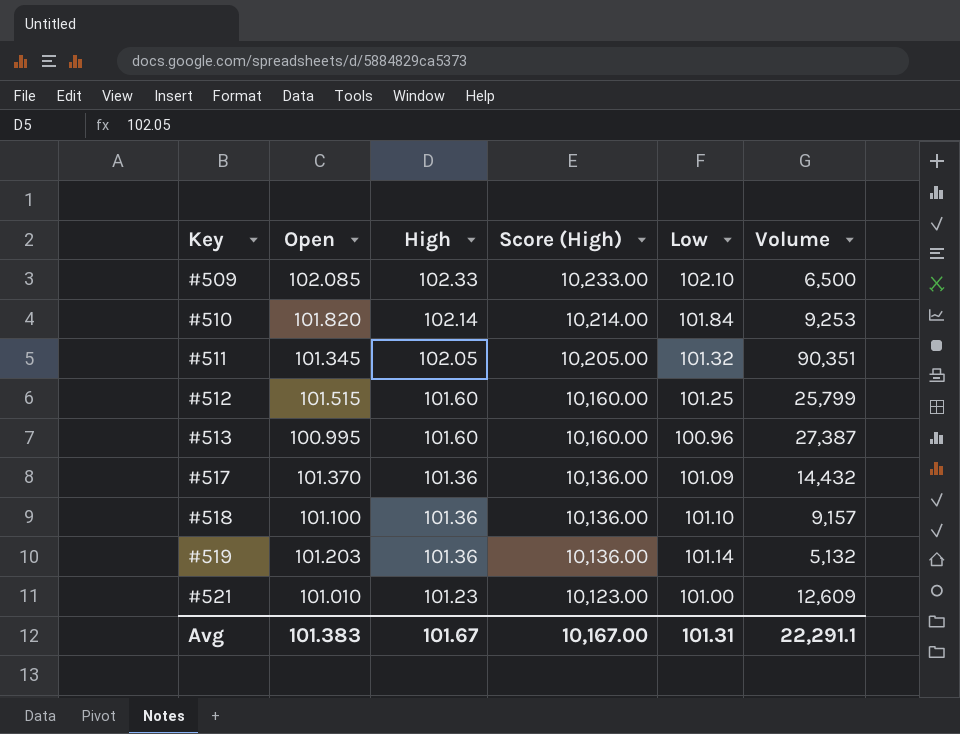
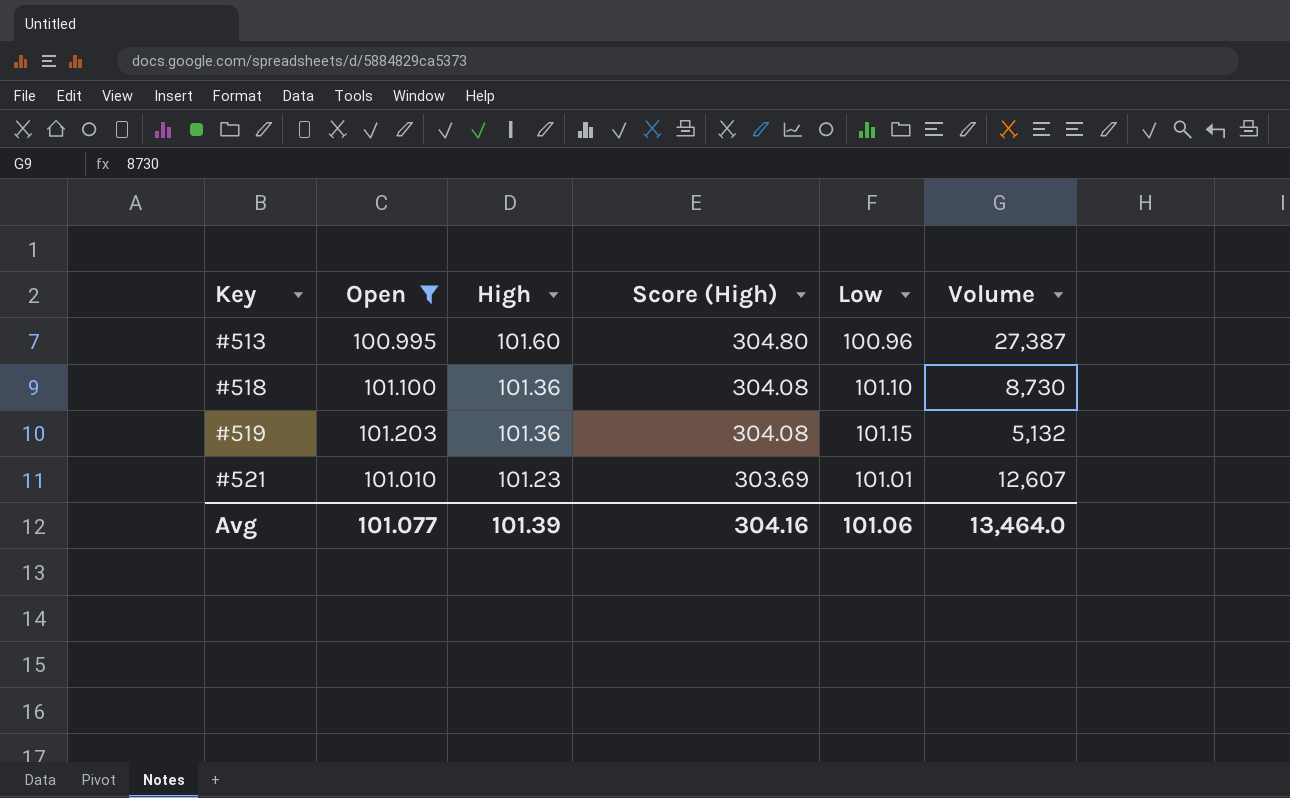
filter: none -> Open <= 101.203
column Score (High) | formula: [High] * 100 -> [High] * 3
#518 | Volume: 9,157 -> 8,730
#519 | Low: 101.14 -> 101.15
#521 | Low: 101.00 -> 101.01
#521 | Volume: 12,609 -> 12,607
Avg | Open: 101.383 -> 101.077
Avg | High: 101.67 -> 101.39
Avg | Score (High): 10,167.00 -> 304.16
Avg | Low: 101.31 -> 101.06
Avg | Volume: 22,291.1 -> 13,464.0

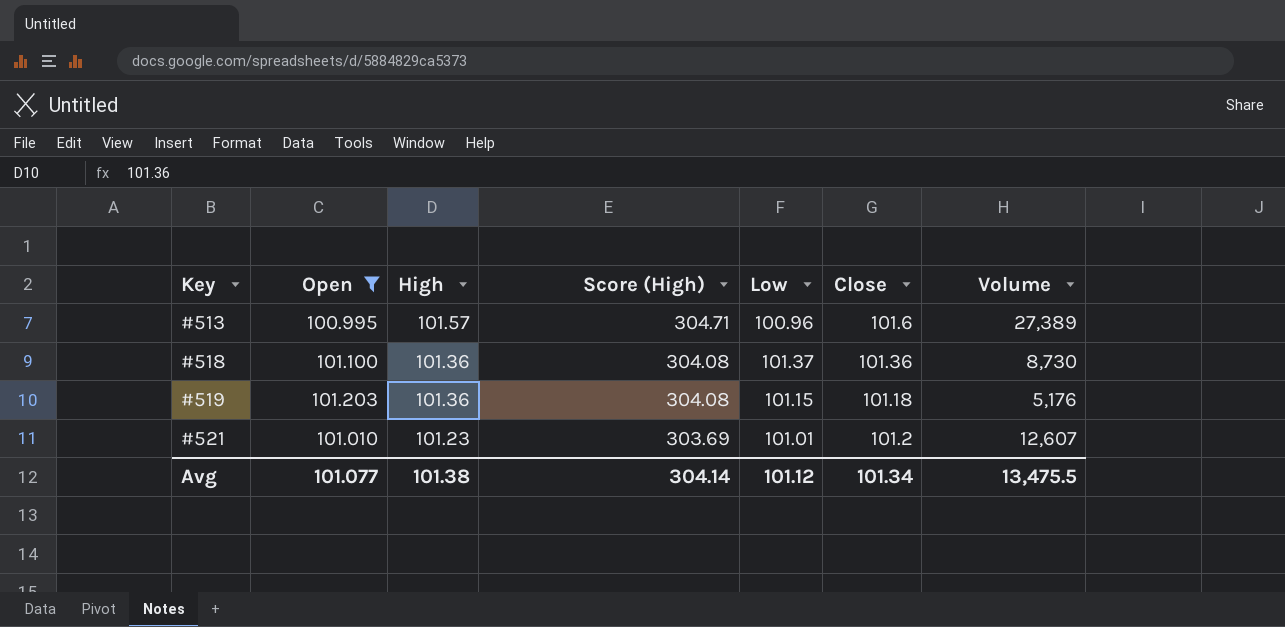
column Close | position: none -> 6
#513 | High: 101.60 -> 101.57
#513 | Score (High): 304.80 -> 304.71
#513 | Volume: 27,387 -> 27,389
#518 | Low: 101.10 -> 101.37
#519 | Volume: 5,132 -> 5,176
Avg | High: 101.39 -> 101.38
Avg | Score (High): 304.16 -> 304.14
Avg | Low: 101.06 -> 101.12
Avg | Volume: 13,464.0 -> 13,475.5

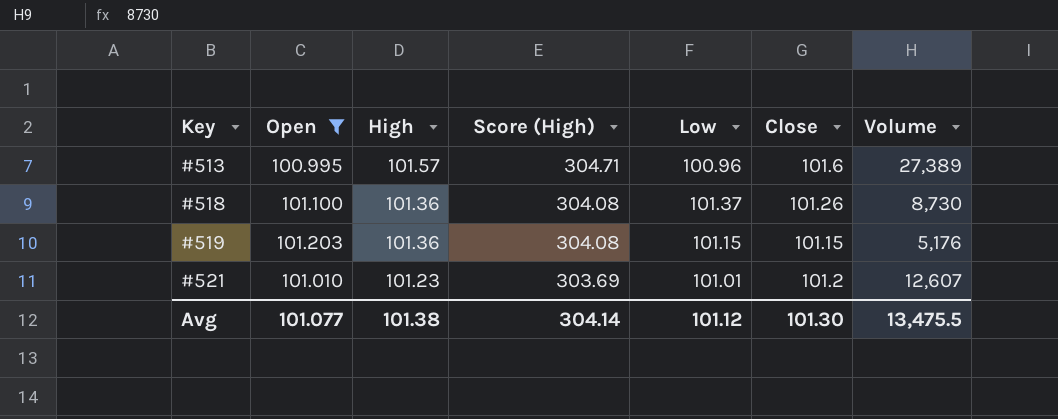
#518 | Close: 101.36 -> 101.26
#519 | Close: 101.18 -> 101.15
Avg | Close: 101.34 -> 101.30

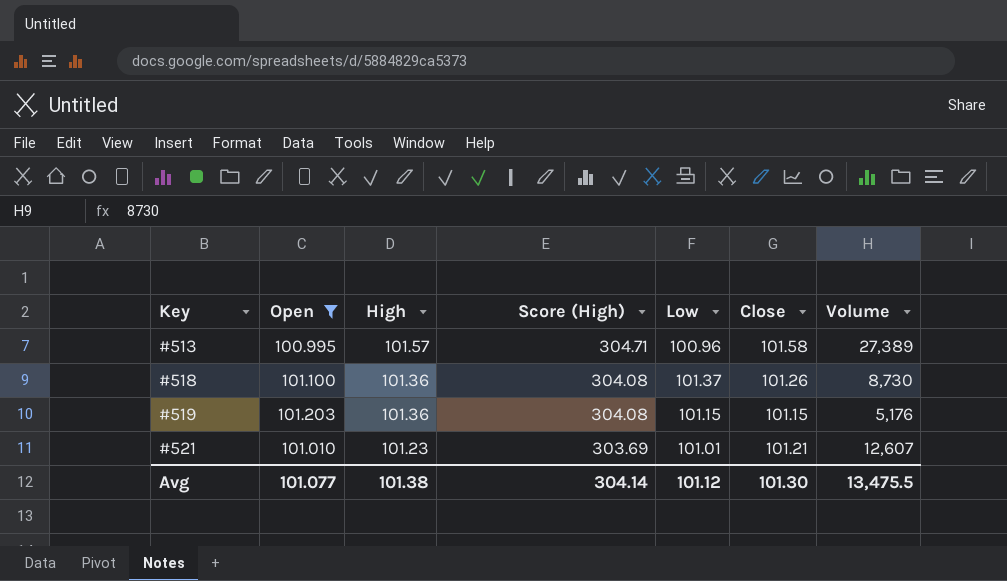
#513 | Close: 101.6 -> 101.58
#521 | Close: 101.2 -> 101.21

